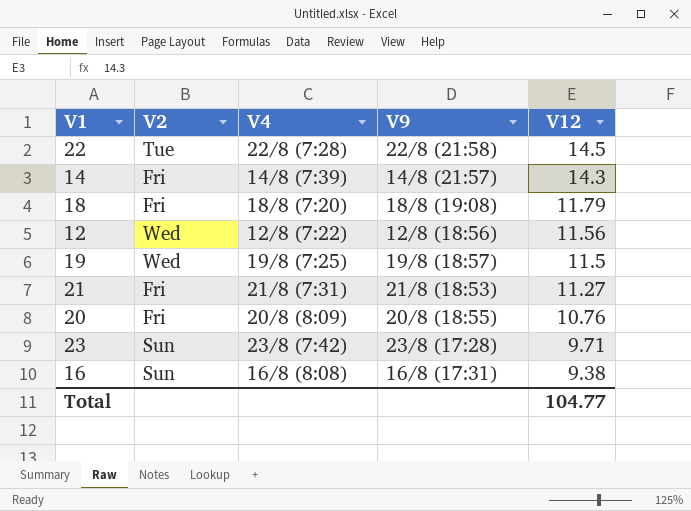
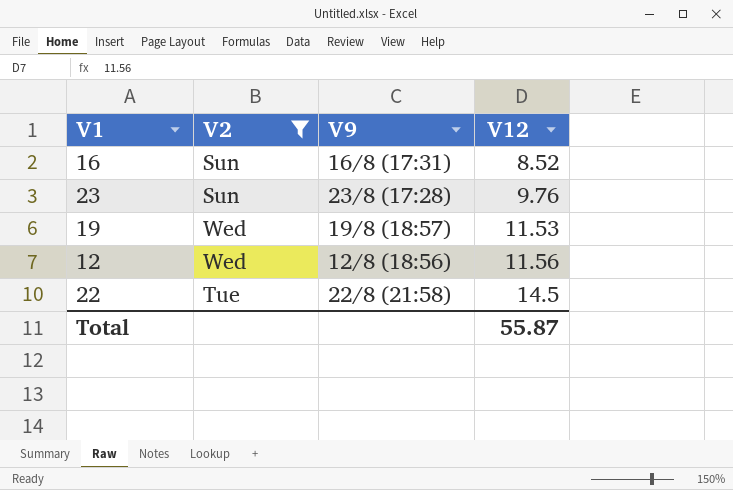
filter: none -> V2 != Fri
row order: V12 descending -> V12 ascending
column V4 | position: 3 -> none
16 | V12: 9.38 -> 8.52
23 | V12: 9.71 -> 9.76
19 | V12: 11.5 -> 11.53
Total | V12: 104.77 -> 55.87

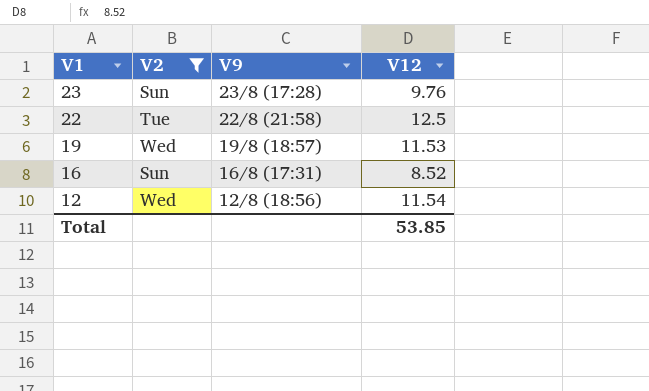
row order: V12 ascending -> V1 descending
22 | V12: 14.5 -> 12.5
12 | V12: 11.56 -> 11.54
Total | V12: 55.87 -> 53.85

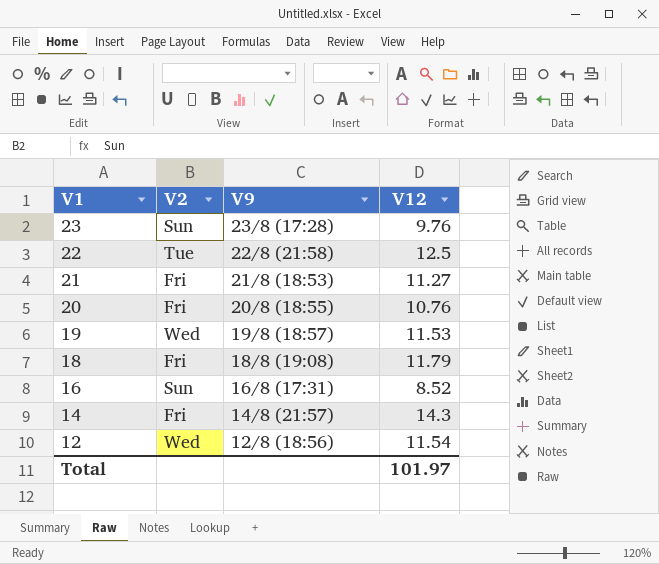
filter: V2 != Fri -> none
Total | V12: 53.85 -> 101.97

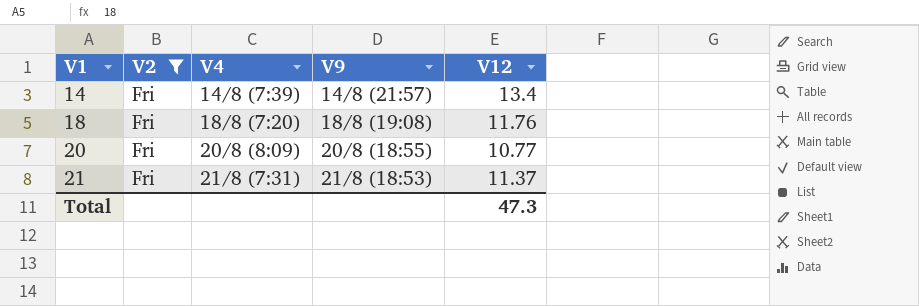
filter: none -> V2 = Fri
row order: V1 descending -> V1 ascending
column V4 | position: none -> 3
14 | V12: 14.3 -> 13.4
18 | V12: 11.79 -> 11.76
20 | V12: 10.76 -> 10.77
21 | V12: 11.27 -> 11.37
Total | V12: 101.97 -> 47.3

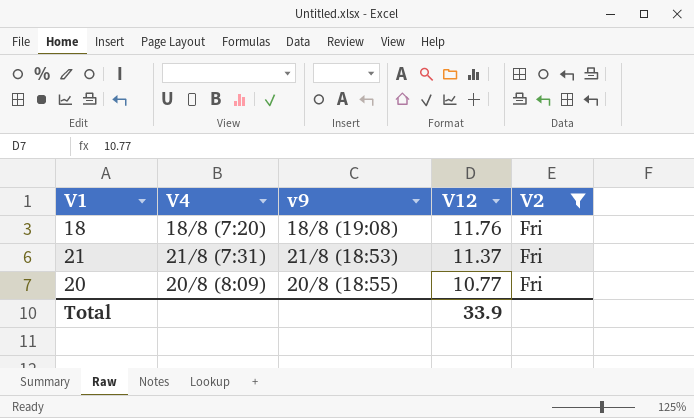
row order: V1 ascending -> V12 descending
column name: V9 -> v9
column V2 | position: 2 -> 5
row 14: Fri | 14/8 (7:39) | 14/8 (21:57) | 13.4 -> none
Total | V12: 47.3 -> 33.9

